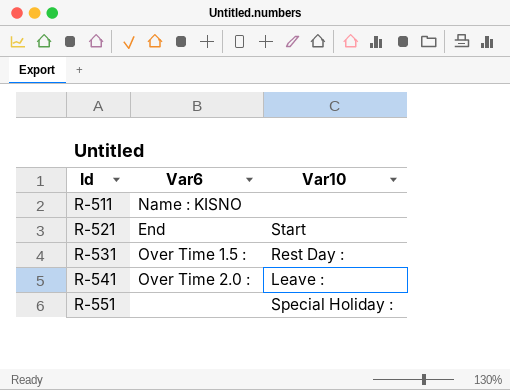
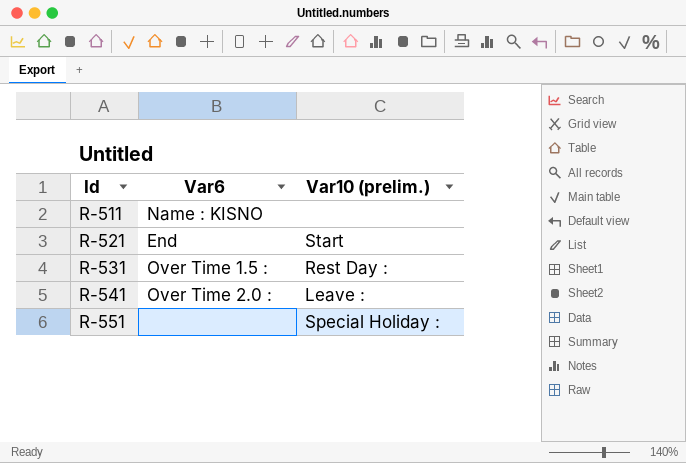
column name: Var10 -> Var10 (prelim.)

